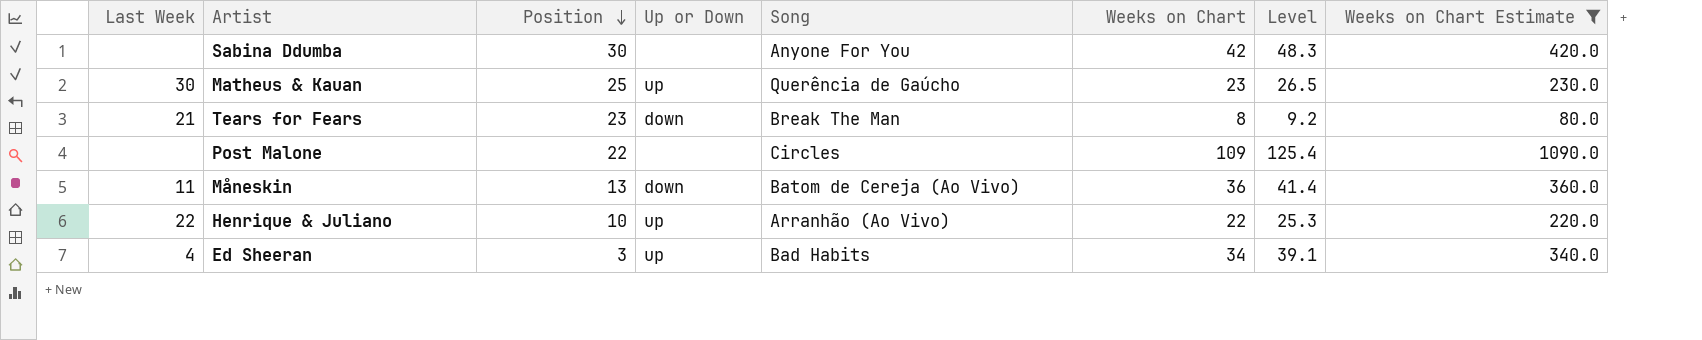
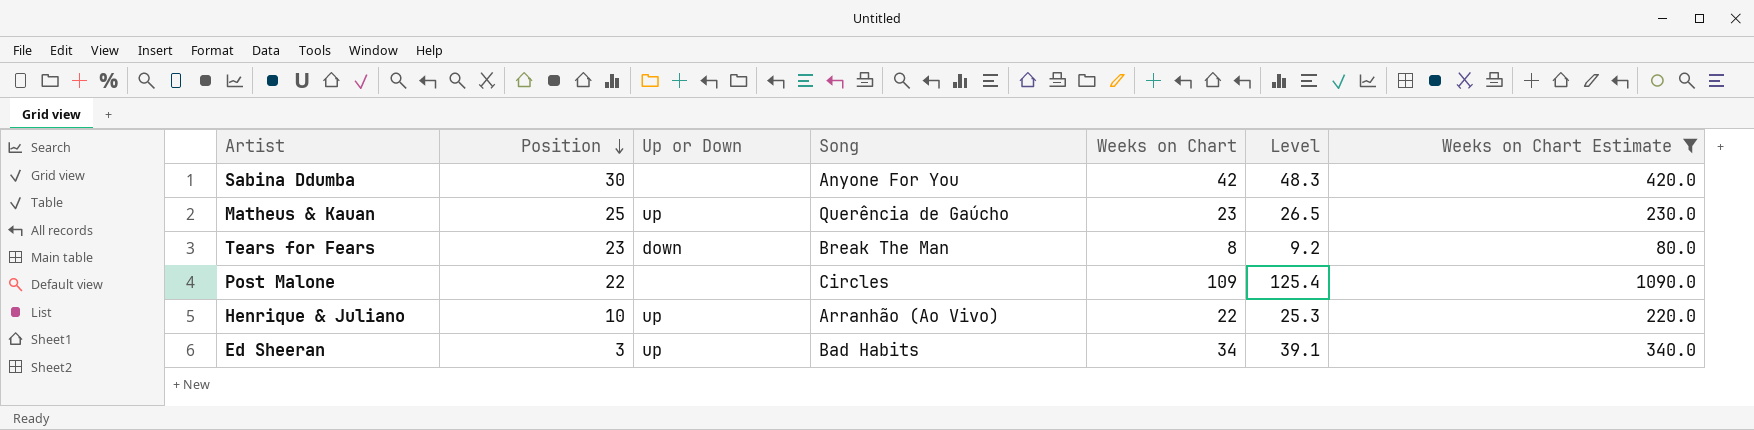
column Last Week | position: 1 -> none
row Måneskin: 11 | 13 | down | Batom de Cereja (Ao Vivo) | 36 | 41.4 | 360.0 -> none

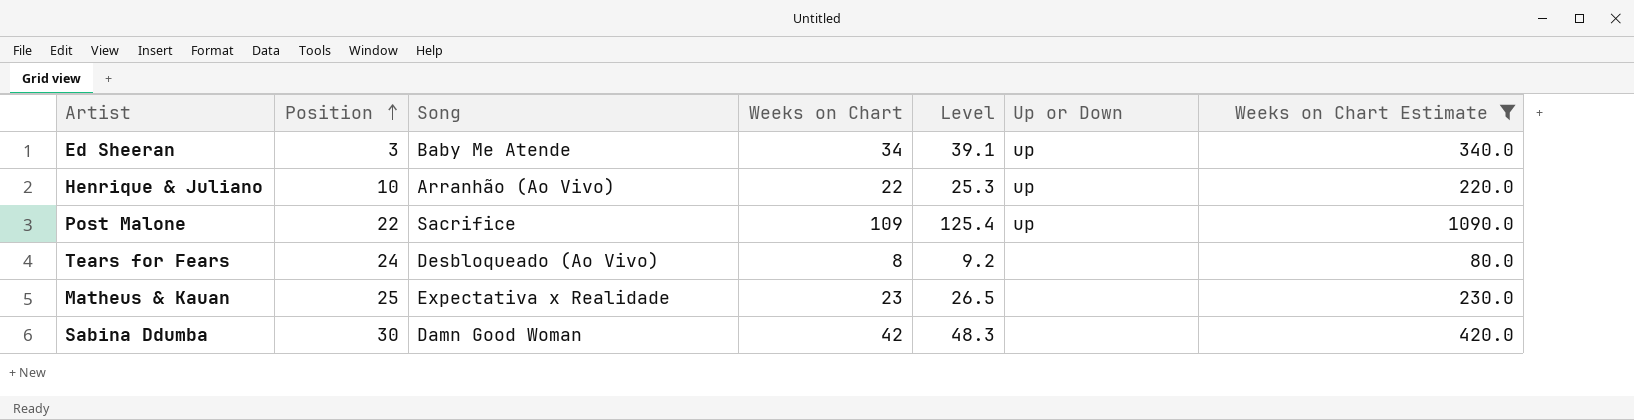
row order: Position descending -> Position ascending
column Up or Down | position: 3 -> 6
Ed Sheeran | Song: Bad Habits -> Baby Me Atende
Post Malone | Song: Circles -> Sacrifice
Post Malone | Up or Down: none -> up
Tears for Fears | Position: 23 -> 24
Tears for Fears | Song: Break The Man -> Desbloqueado (Ao Vivo)
Tears for Fears | Up or Down: down -> none
Matheus & Kauan | Song: Querência de Gaúcho -> Expectativa x Realidade
Matheus & Kauan | Up or Down: up -> none
Sabina Ddumba | Song: Anyone For You -> Damn Good Woman

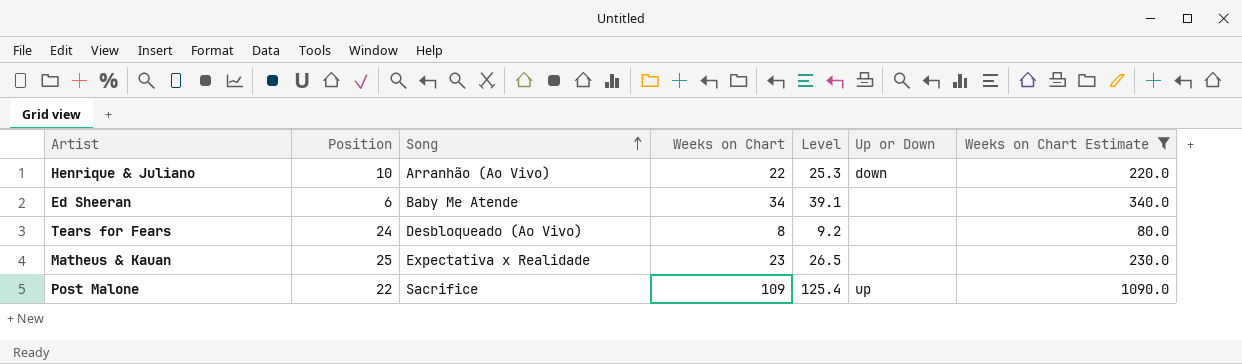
row order: Position ascending -> Song ascending
row Sabina Ddumba: 30 | Damn Good Woman | 42 | 48.3 | none | 420.0 -> none
Henrique & Juliano | Up or Down: up -> down
Ed Sheeran | Position: 3 -> 6
Ed Sheeran | Up or Down: up -> none

